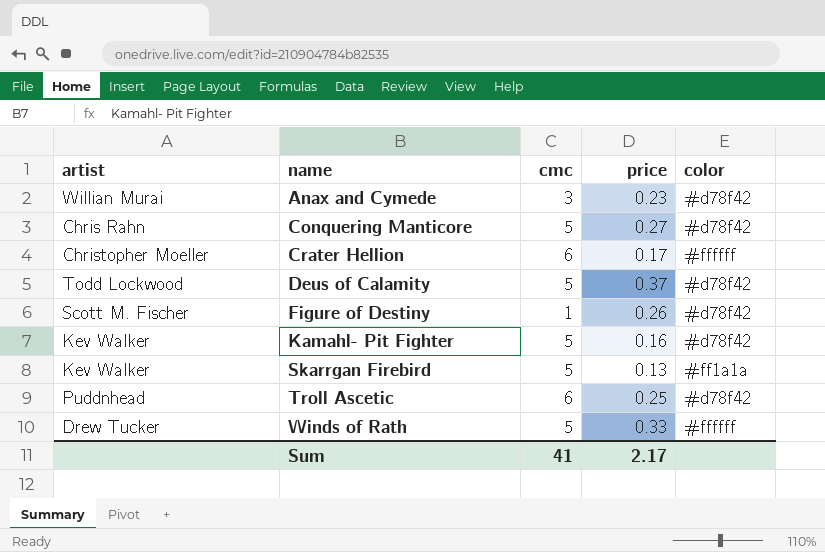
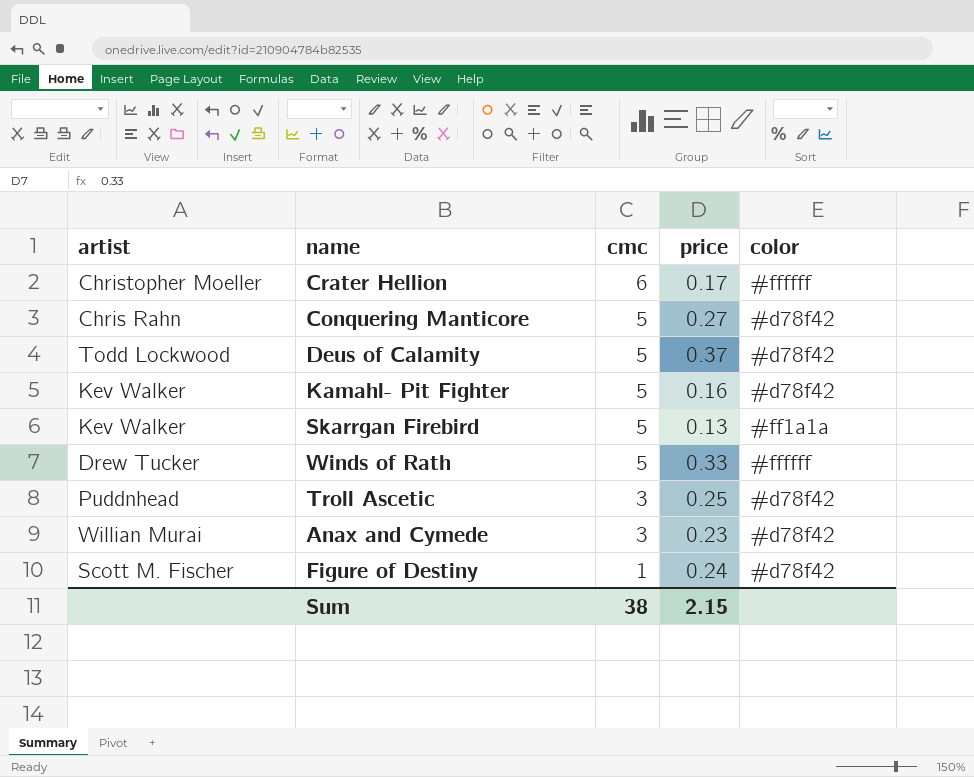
row order: name ascending -> cmc descending
Troll Ascetic | cmc: 6 -> 3
Figure of Destiny | price: 0.26 -> 0.24
Sum | cmc: 41 -> 38
Sum | price: 2.17 -> 2.15

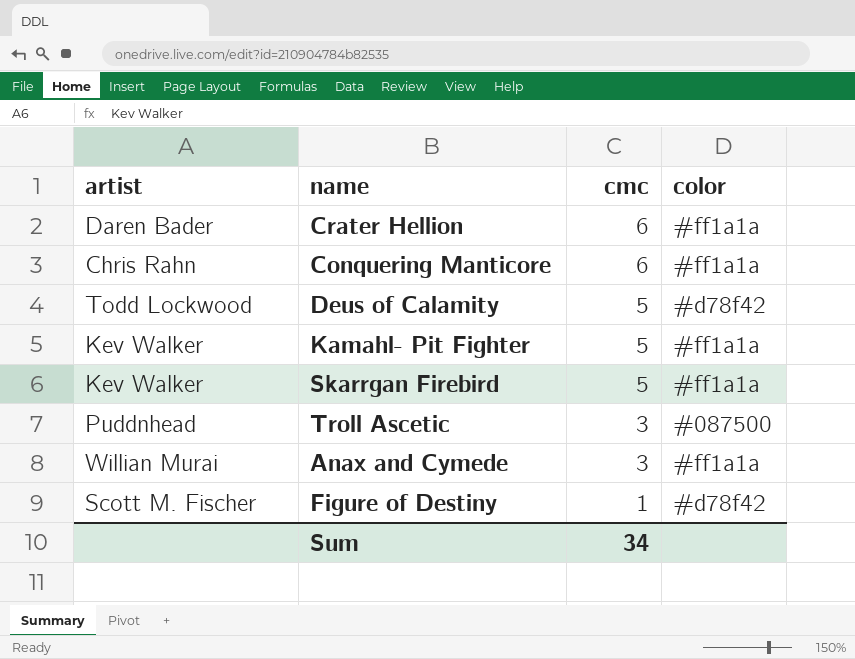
column price | position: 4 -> none
row Winds of Rath: Drew Tucker | 5 | 0.33 | #ffffff -> none
Crater Hellion | artist: Christopher Moeller -> Daren Bader
Crater Hellion | color: #ffffff -> #ff1a1a
Conquering Manticore | cmc: 5 -> 6
Conquering Manticore | color: #d78f42 -> #ff1a1a
Kamahl- Pit Fighter | color: #d78f42 -> #ff1a1a
Troll Ascetic | color: #d78f42 -> #087500
Anax and Cymede | color: #d78f42 -> #ff1a1a
Sum | cmc: 38 -> 34

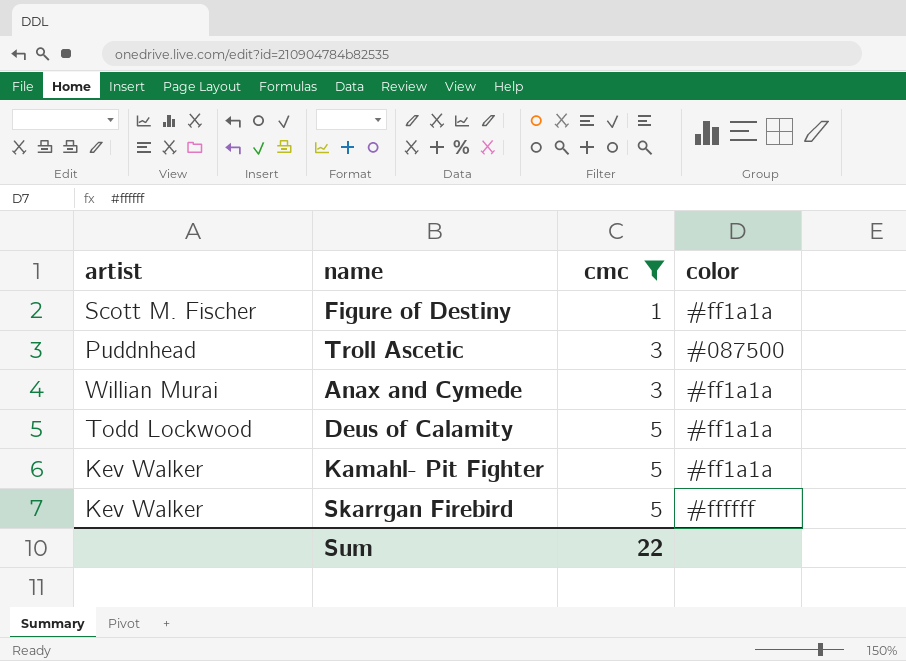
filter: none -> cmc != 6
row order: cmc descending -> cmc ascending
Figure of Destiny | color: #d78f42 -> #ff1a1a
Deus of Calamity | color: #d78f42 -> #ff1a1a
Skarrgan Firebird | color: #ff1a1a -> #ffffff
Sum | cmc: 34 -> 22

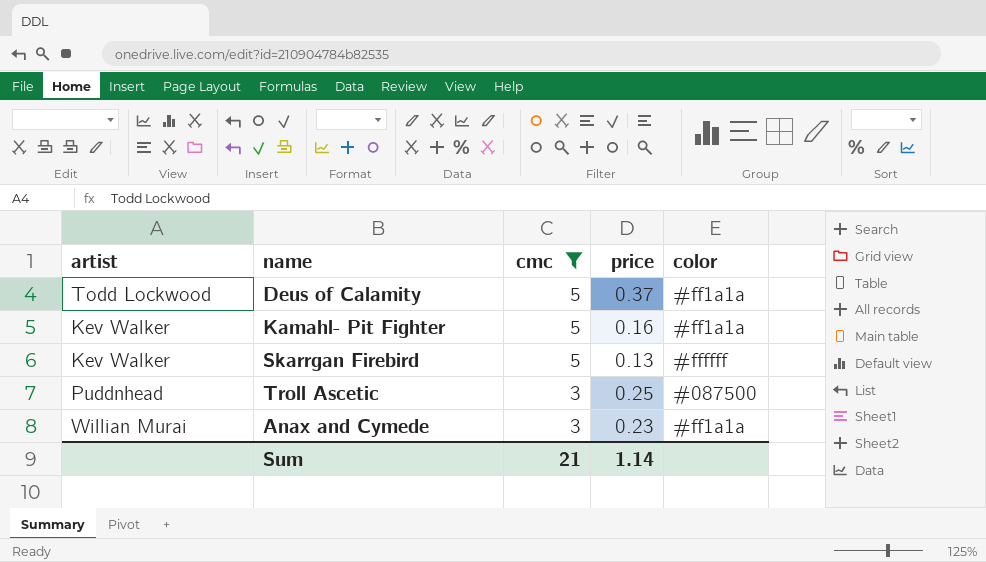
row order: cmc ascending -> cmc descending
column price | position: none -> 4
row Figure of Destiny: Scott M. Fischer | 1 | #ff1a1a -> none
Sum | cmc: 22 -> 21

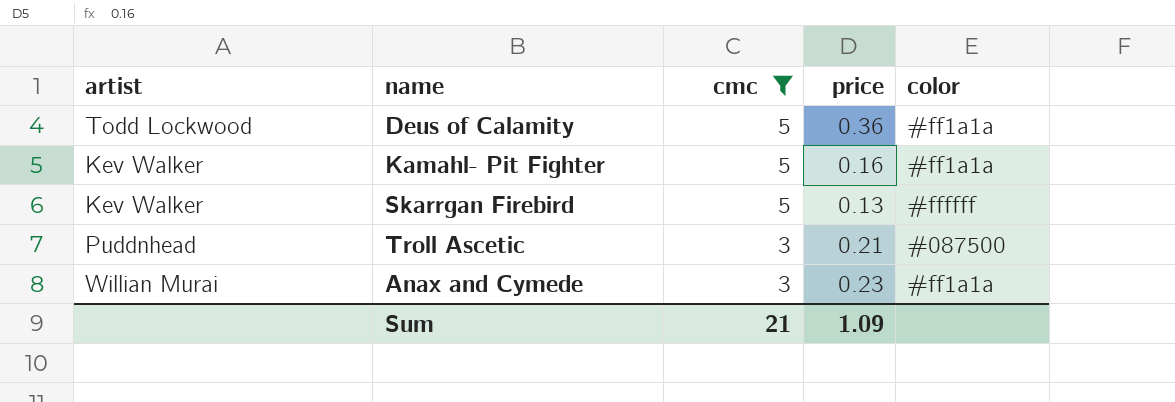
Deus of Calamity | price: 0.37 -> 0.36
Troll Ascetic | price: 0.25 -> 0.21
Sum | price: 1.14 -> 1.09

